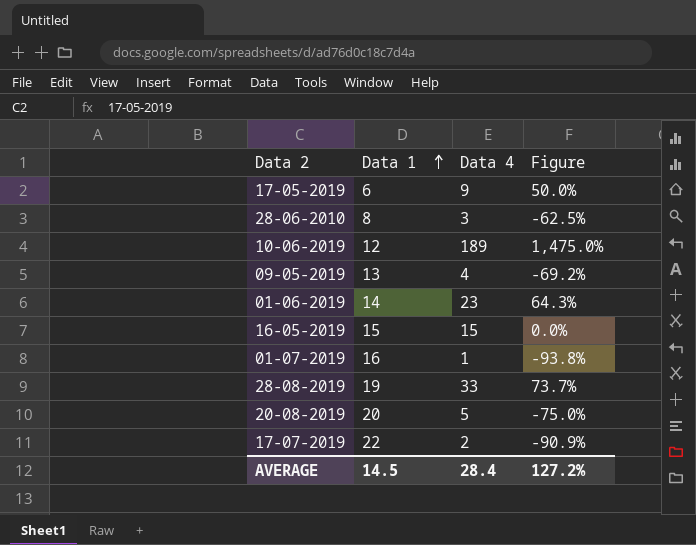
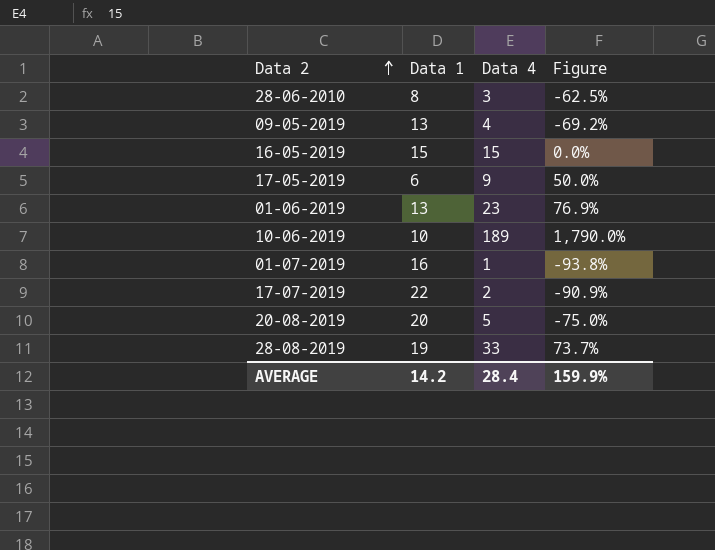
row order: Data 1 ascending -> Data 2 ascending
01-06-2019 | Data 1: 14 -> 13
01-06-2019 | Figure: 64.3% -> 76.9%
10-06-2019 | Data 1: 12 -> 10
10-06-2019 | Figure: 1,475.0% -> 1,790.0%
AVERAGE | Data 1: 14.5 -> 14.2
AVERAGE | Figure: 127.2% -> 159.9%

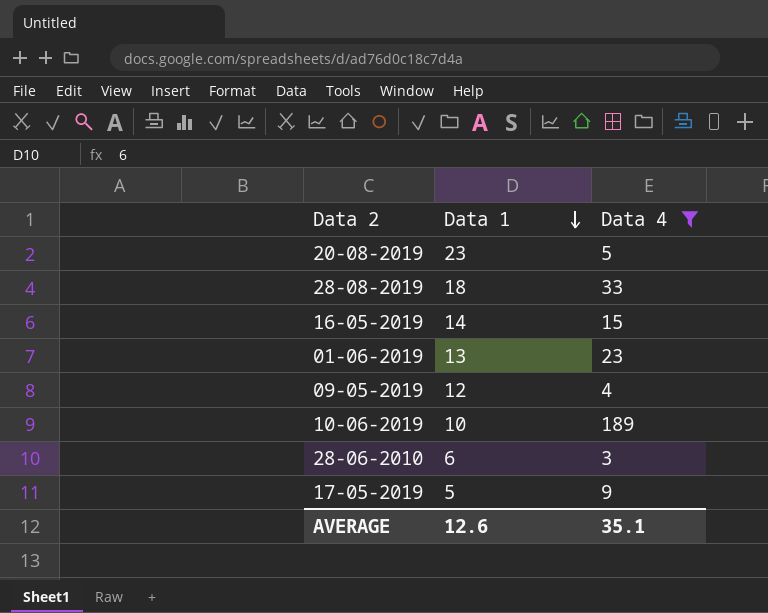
filter: none -> Data 4 >= 3
row order: Data 2 ascending -> Data 1 descending
column Figure | formula: ([Data 4] - [Data 1]) / [Data 1] -> none
20-08-2019 | Data 1: 20 -> 23
28-08-2019 | Data 1: 19 -> 18
16-05-2019 | Data 1: 15 -> 14
09-05-2019 | Data 1: 13 -> 12
28-06-2010 | Data 1: 8 -> 6
17-05-2019 | Data 1: 6 -> 5
AVERAGE | Data 1: 14.2 -> 12.6
AVERAGE | Data 4: 28.4 -> 35.1

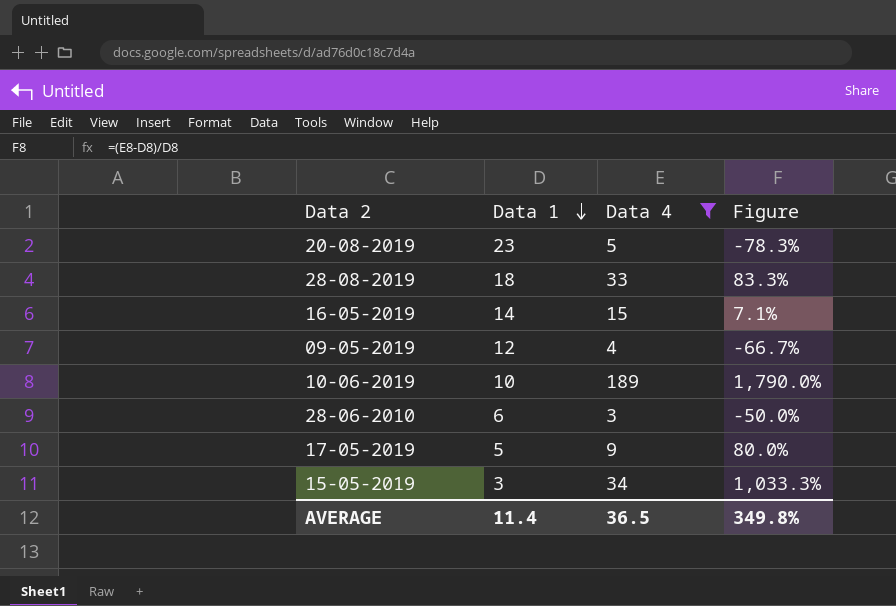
column Figure | formula: none -> ([Data 4] - [Data 1]) / [Data 1]
row 01-06-2019: 13 | 23 -> none
row 15-05-2019: none -> 3 | 34 | 1,033.3%
AVERAGE | Data 1: 12.6 -> 11.4
AVERAGE | Data 4: 35.1 -> 36.5

